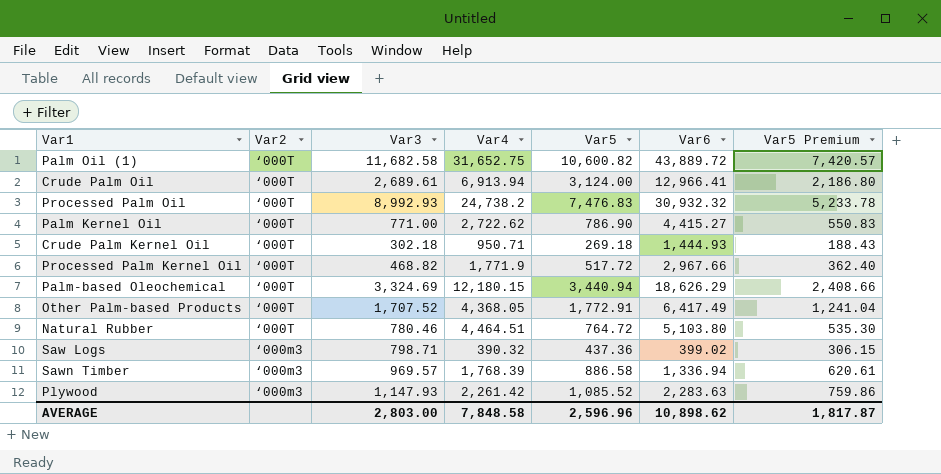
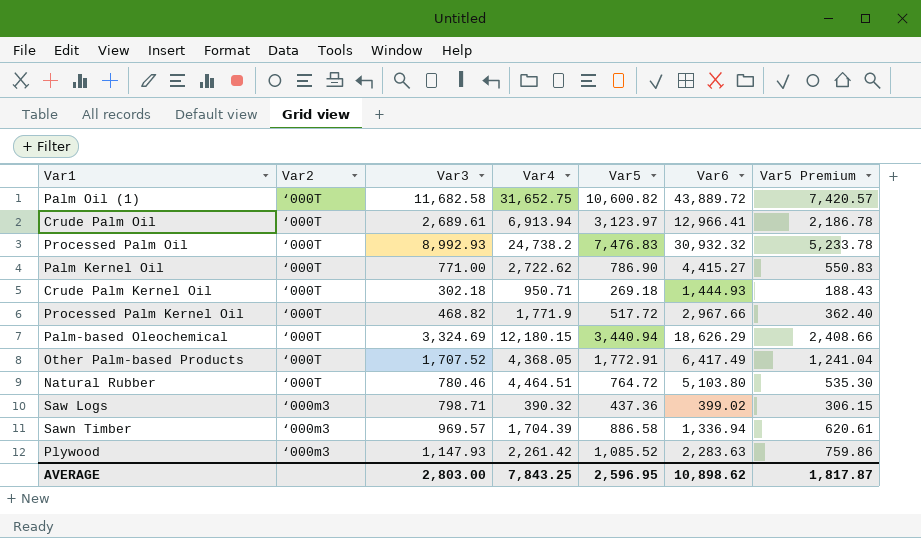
Crude Palm Oil | Var5: 3,124.00 -> 3,123.97
Crude Palm Oil | Var5 Premium: 2,186.80 -> 2,186.78
Sawn Timber | Var4: 1,768.39 -> 1,704.39
AVERAGE | Var4: 7,848.58 -> 7,843.25
AVERAGE | Var5: 2,596.96 -> 2,596.95

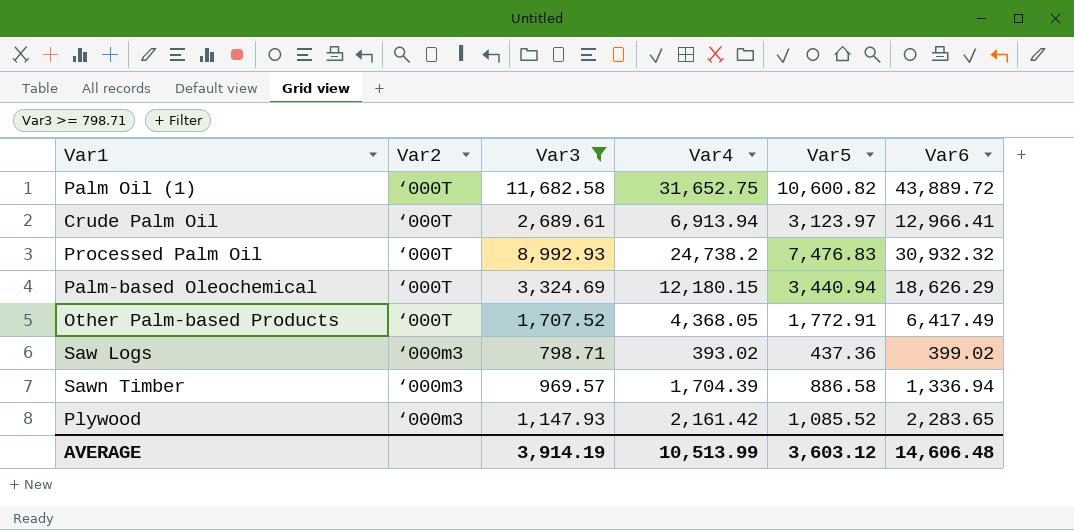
filter: none -> Var3 >= 798.71
column Var5 Premium | formula: [Var5] * 0.7 -> none
Saw Logs | Var4: 390.32 -> 393.02
Plywood | Var4: 2,261.42 -> 2,161.42
Plywood | Var6: 2,283.63 -> 2,283.65
AVERAGE | Var3: 2,803.00 -> 3,914.19
AVERAGE | Var4: 7,843.25 -> 10,513.99
AVERAGE | Var5: 2,596.95 -> 3,603.12
AVERAGE | Var6: 10,898.62 -> 14,606.48

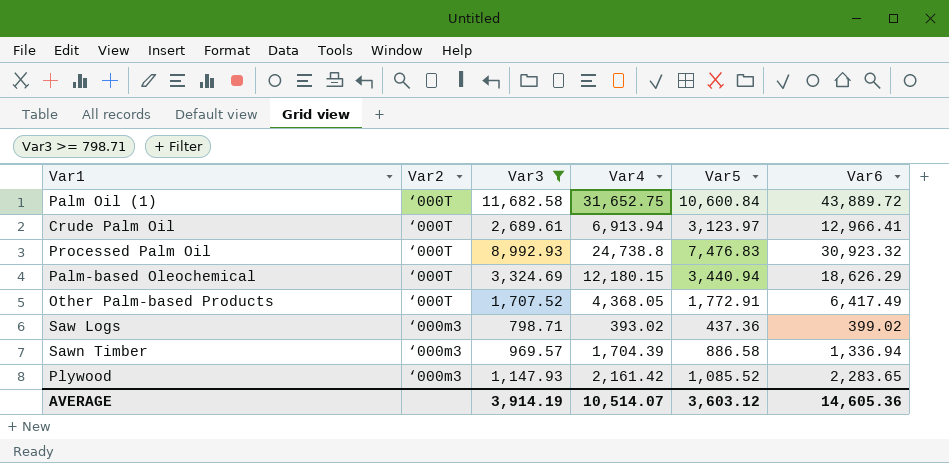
Palm Oil (1) | Var5: 10,600.82 -> 10,600.84
Processed Palm Oil | Var4: 24,738.2 -> 24,738.8
Processed Palm Oil | Var6: 30,932.32 -> 30,923.32
AVERAGE | Var4: 10,513.99 -> 10,514.07
AVERAGE | Var6: 14,606.48 -> 14,605.36

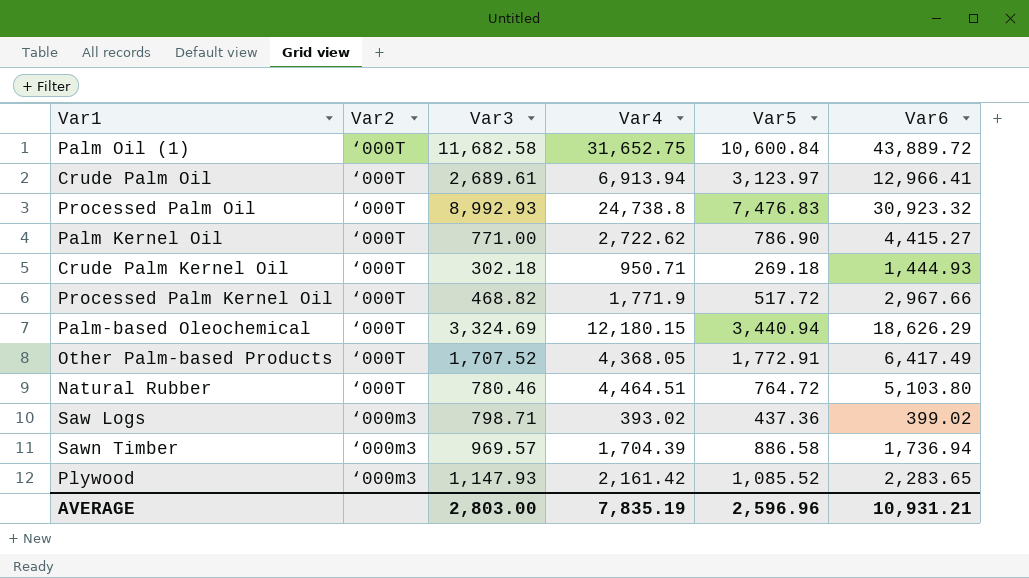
filter: Var3 >= 798.71 -> none
Sawn Timber | Var6: 1,336.94 -> 1,736.94
AVERAGE | Var3: 3,914.19 -> 2,803.00
AVERAGE | Var4: 10,514.07 -> 7,835.19
AVERAGE | Var5: 3,603.12 -> 2,596.96
AVERAGE | Var6: 14,605.36 -> 10,931.21

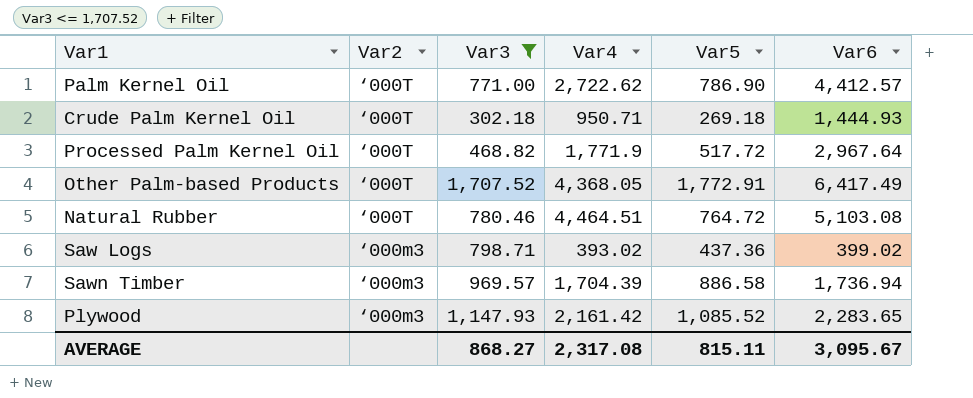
filter: none -> Var3 <= 1,707.52
Palm Kernel Oil | Var6: 4,415.27 -> 4,412.57
Processed Palm Kernel Oil | Var6: 2,967.66 -> 2,967.64
Natural Rubber | Var6: 5,103.80 -> 5,103.08
AVERAGE | Var3: 2,803.00 -> 868.27
AVERAGE | Var4: 7,835.19 -> 2,317.08
AVERAGE | Var5: 2,596.96 -> 815.11
AVERAGE | Var6: 10,931.21 -> 3,095.67

